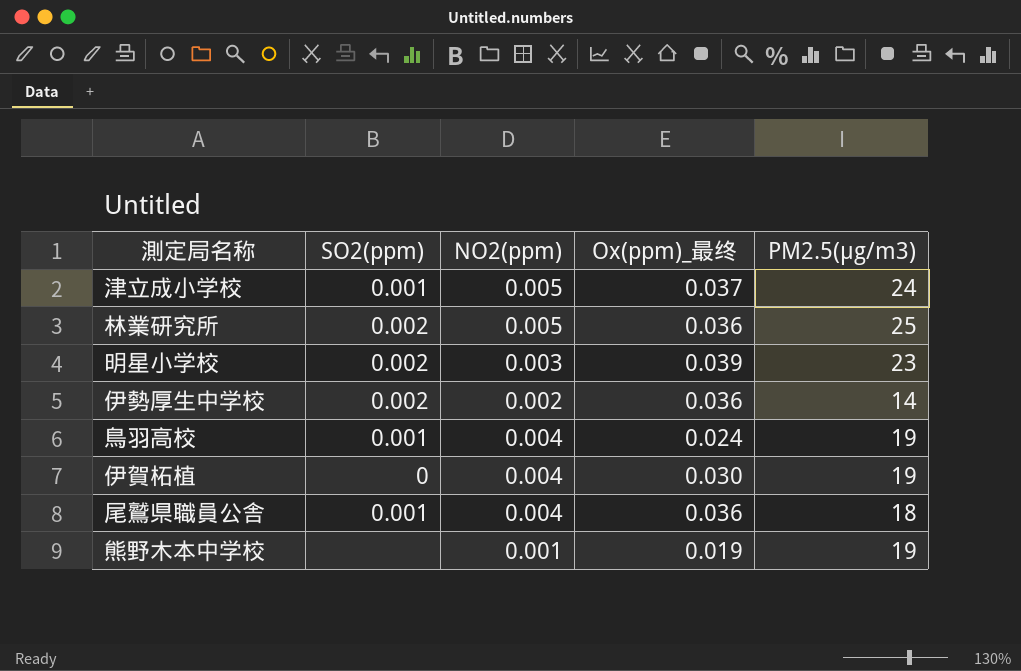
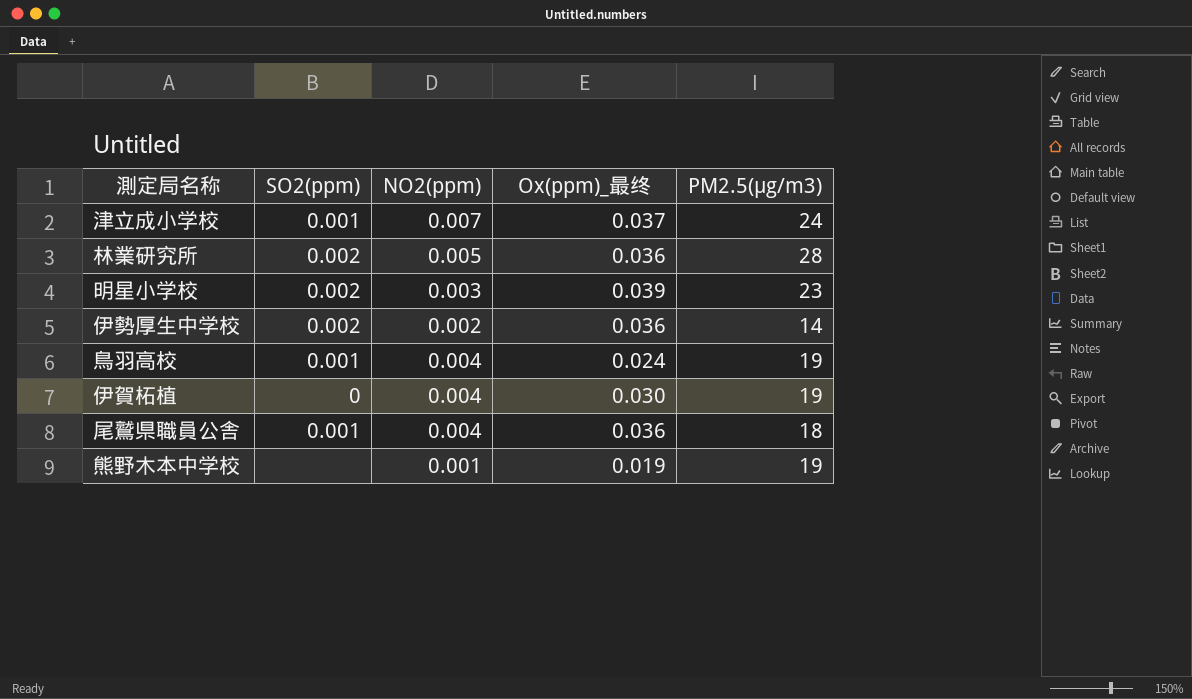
津立成小学校 | NO2(ppm): 0.005 -> 0.007
林業研究所 | PM2.5(μg/m3): 25 -> 28

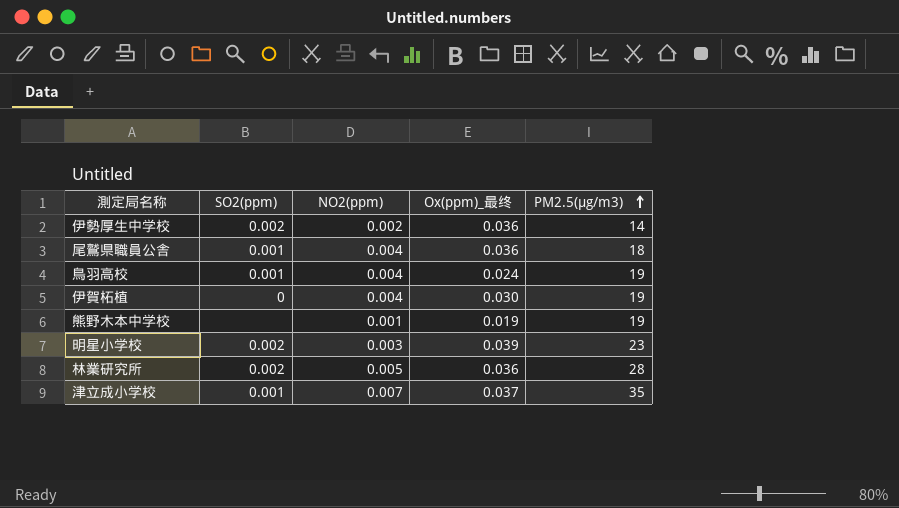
row order: none -> PM2.5(μg/m3) ascending
津立成小学校 | PM2.5(μg/m3): 24 -> 35

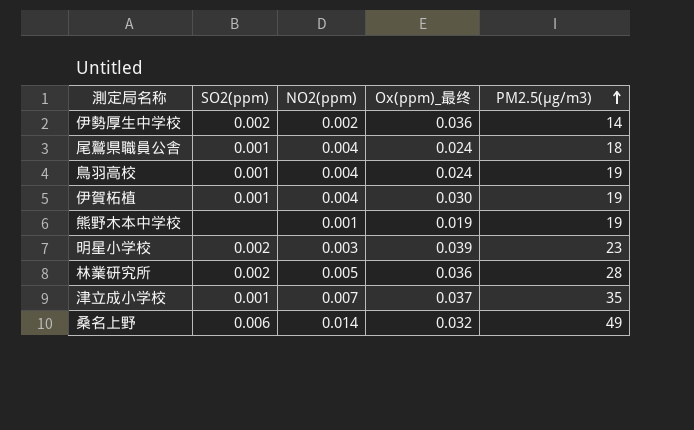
尾鷲県職員公舎 | Ox(ppm)_最终: 0.036 -> 0.024
伊賀柘植 | SO2(ppm): 0 -> 0.001
row 桑名上野: none -> 0.006 | 0.014 | 0.032 | 49

